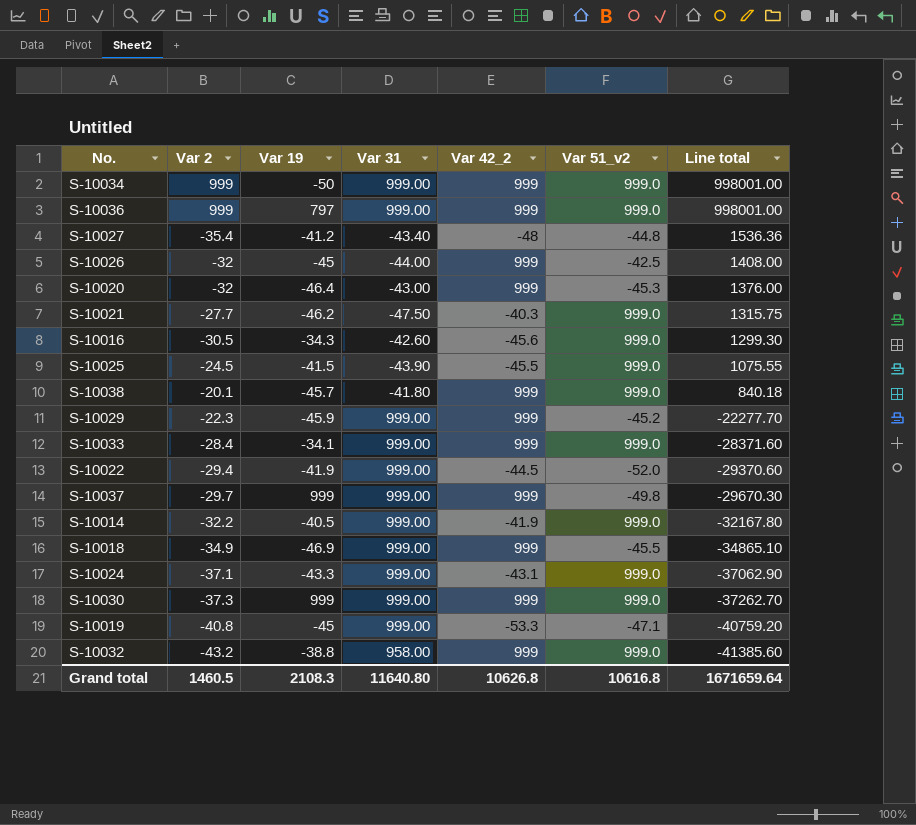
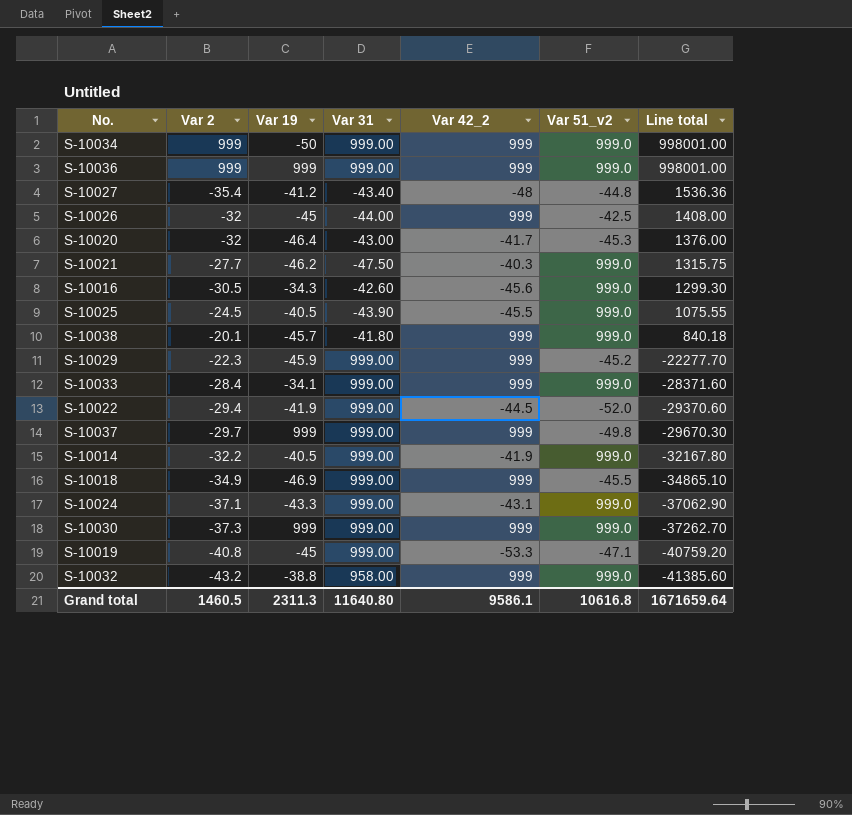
S-10036 | Var 19: 797 -> 999
S-10020 | Var 42_2: 999 -> -41.7
S-10025 | Var 19: -41.5 -> -40.5
Grand total | Var 19: 2108.3 -> 2311.3
Grand total | Var 42_2: 10626.8 -> 9586.1

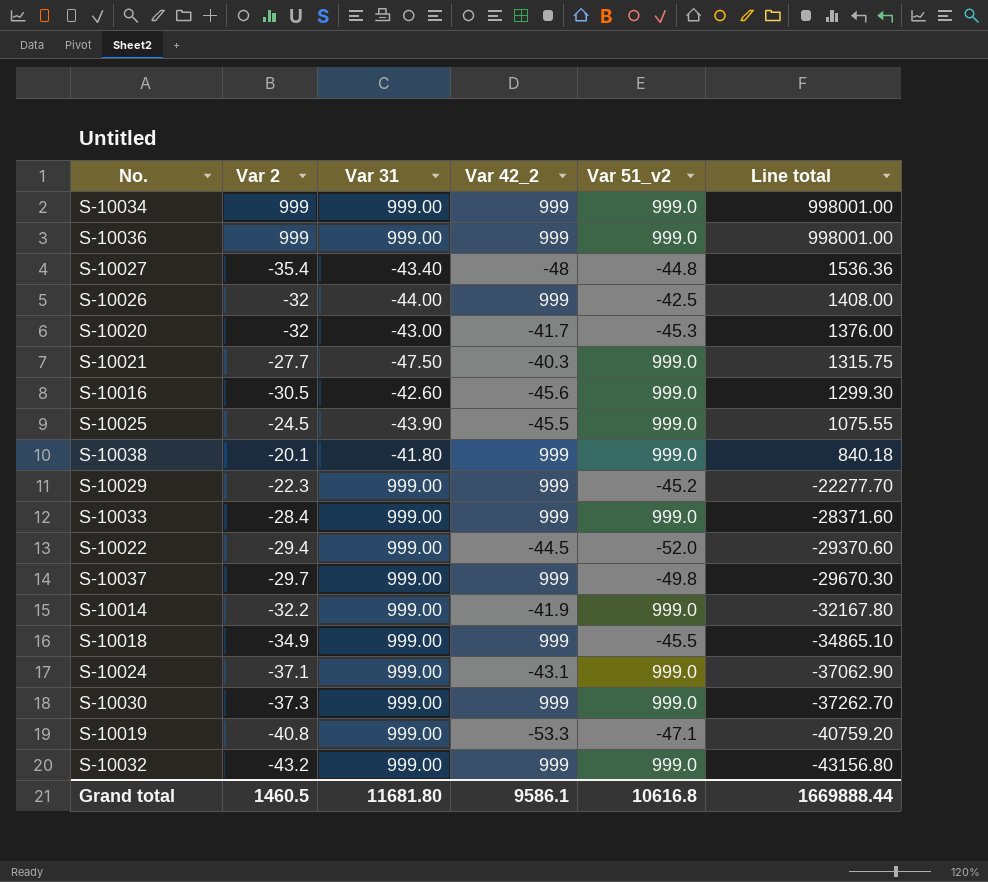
column Var 19 | position: 3 -> none
S-10032 | Var 31: 958.00 -> 999.00
S-10032 | Line total: -41385.60 -> -43156.80
Grand total | Var 31: 11640.80 -> 11681.80
Grand total | Line total: 1671659.64 -> 1669888.44

